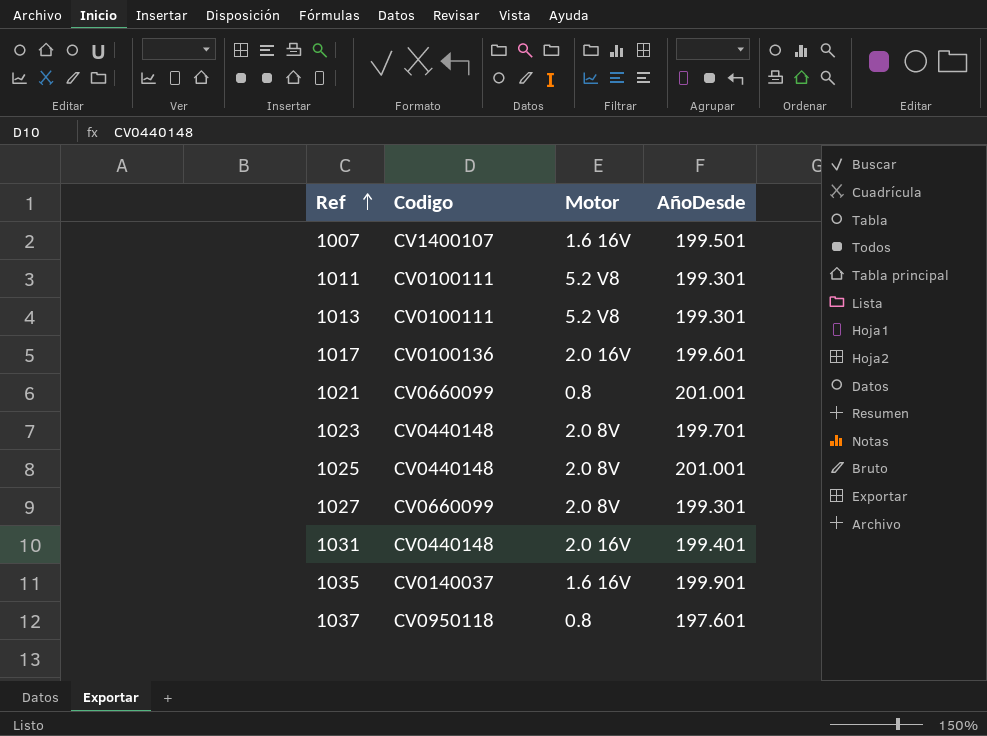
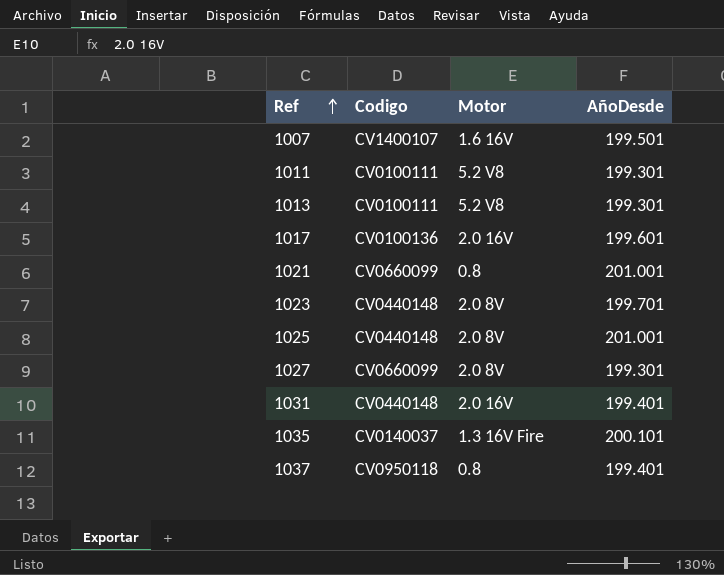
1035 | Motor: 1.6 16V -> 1.3 16V Fire
1035 | AñoDesde: 199.901 -> 200.101
1037 | AñoDesde: 197.601 -> 199.401

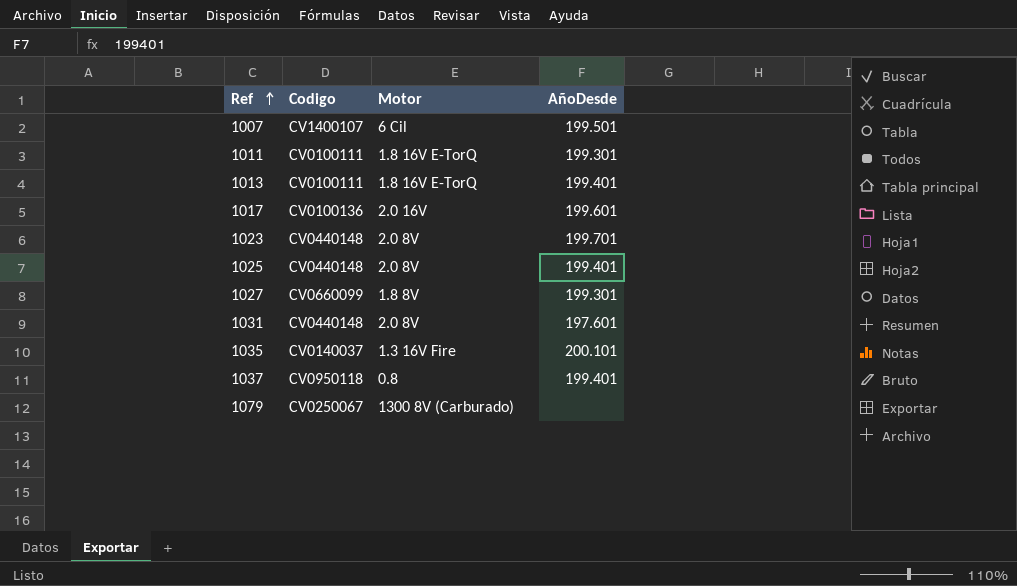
row 1021: CV0660099 | 0.8 | 201.001 -> none
1007 | Motor: 1.6 16V -> 6 Cil
1011 | Motor: 5.2 V8 -> 1.8 16V E-TorQ
1013 | Motor: 5.2 V8 -> 1.8 16V E-TorQ
1013 | AñoDesde: 199.301 -> 199.401
1025 | AñoDesde: 201.001 -> 199.401
1027 | Motor: 2.0 8V -> 1.8 8V
1031 | Motor: 2.0 16V -> 2.0 8V
1031 | AñoDesde: 199.401 -> 197.601
row 1079: none -> CV0250067 | 1300 8V (Carburado) | none

